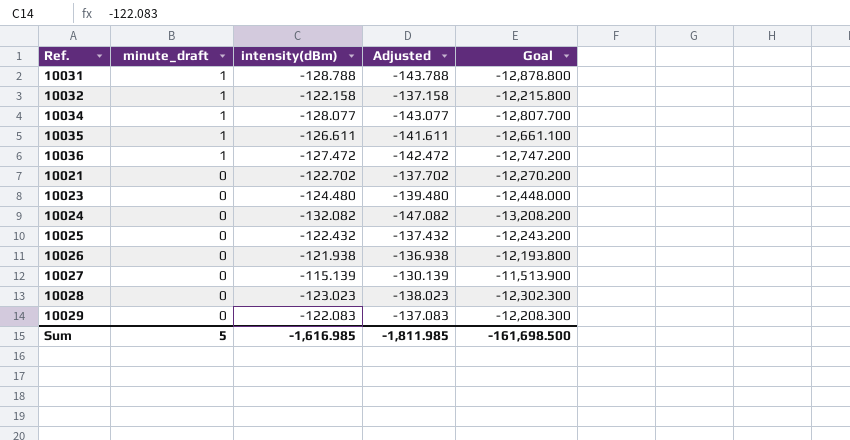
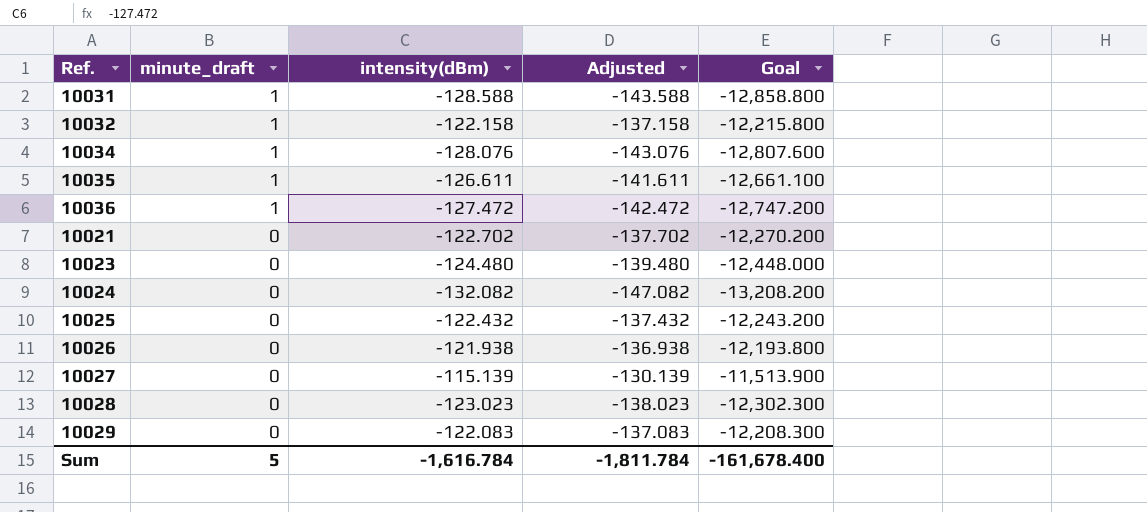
10031 | intensity(dBm): -128.788 -> -128.588
10031 | Adjusted: -143.788 -> -143.588
10031 | Goal: -12,878.800 -> -12,858.800
10034 | intensity(dBm): -128.077 -> -128.076
10034 | Adjusted: -143.077 -> -143.076
10034 | Goal: -12,807.700 -> -12,807.600
Sum | intensity(dBm): -1,616.985 -> -1,616.784
Sum | Adjusted: -1,811.985 -> -1,811.784
Sum | Goal: -161,698.500 -> -161,678.400

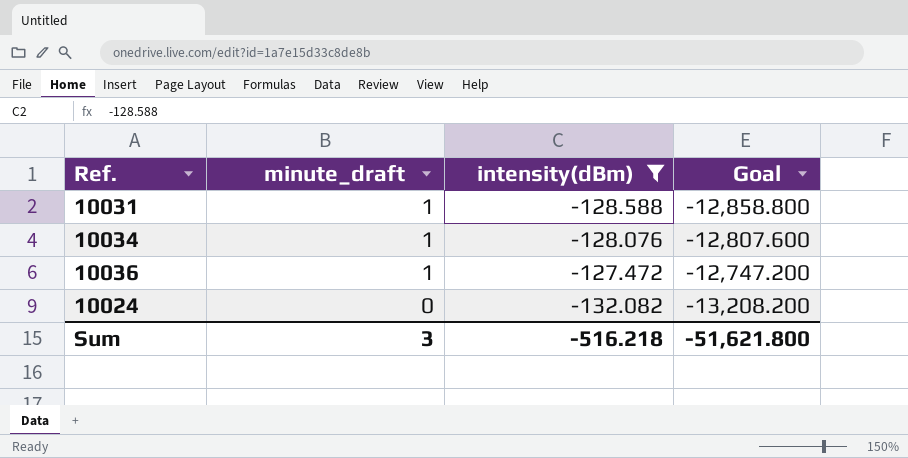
filter: none -> intensity(dBm) <= -127.472
column Adjusted | formula: [intensity(dBm)] - 15 -> none
Sum | minute_draft: 5 -> 3
Sum | intensity(dBm): -1,616.784 -> -516.218
Sum | Goal: -161,678.400 -> -51,621.800

